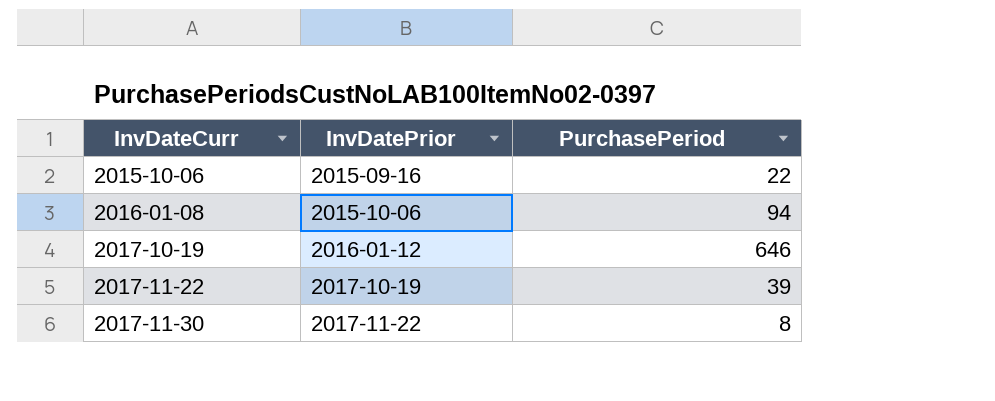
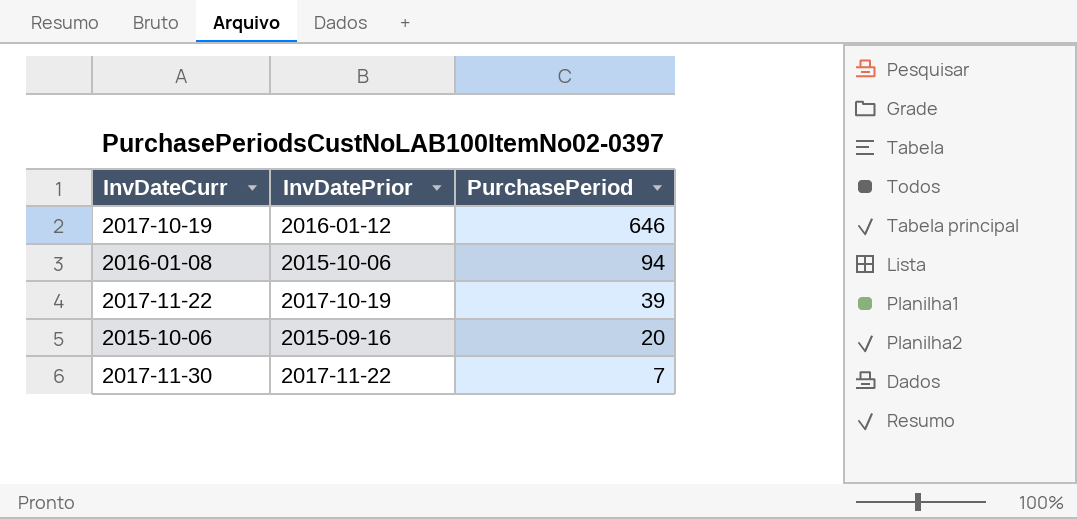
row order: InvDateCurr ascending -> PurchasePeriod descending
2015-10-06 | PurchasePeriod: 22 -> 20
2017-11-30 | PurchasePeriod: 8 -> 7

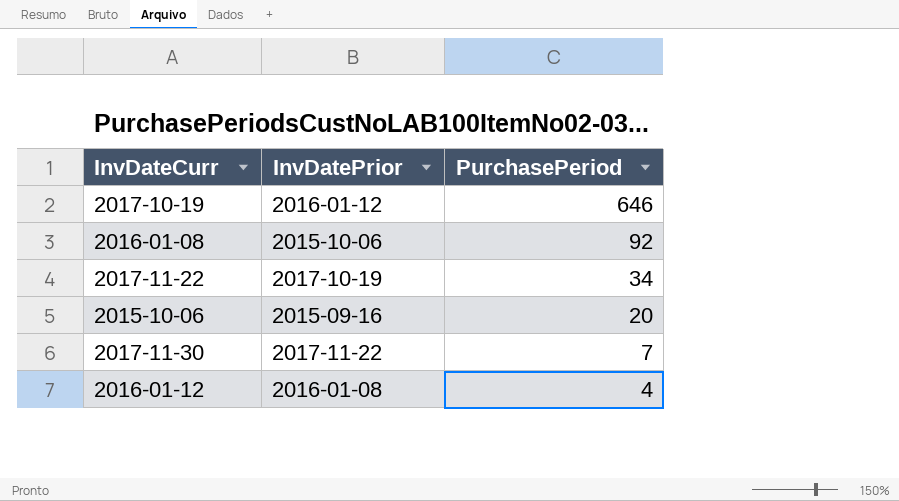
2016-01-08 | PurchasePeriod: 94 -> 92
2017-11-22 | PurchasePeriod: 39 -> 34
row 2016-01-12: none -> 2016-01-08 | 4

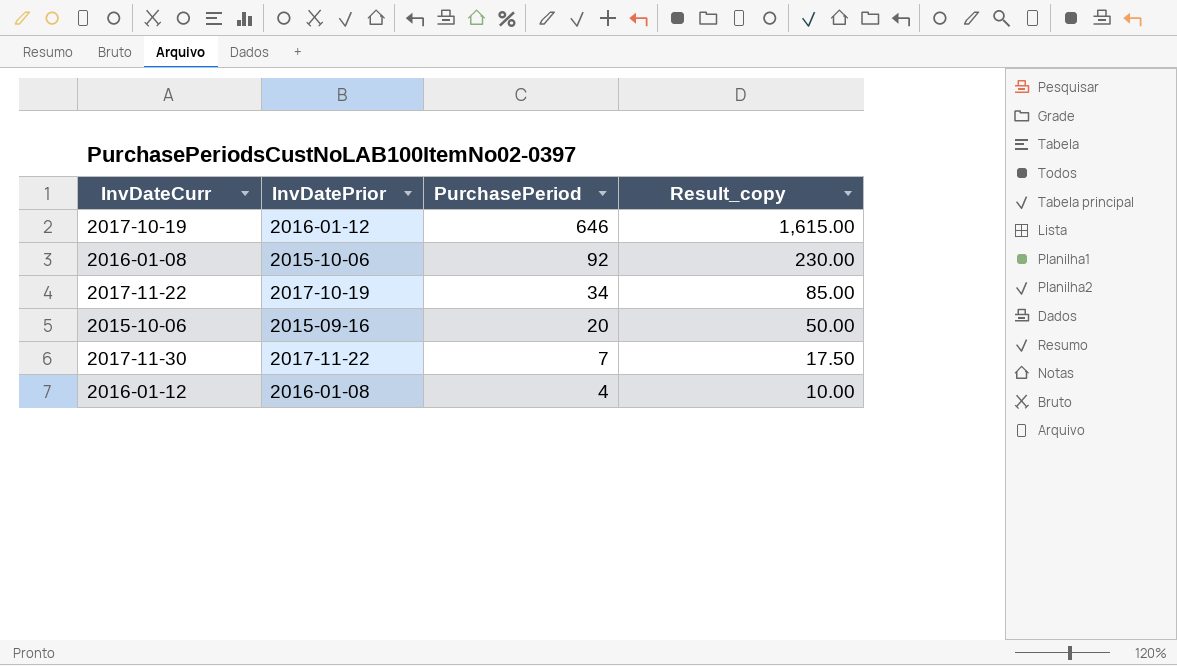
column Result_copy | formula: none -> [PurchasePeriod] * 2.5

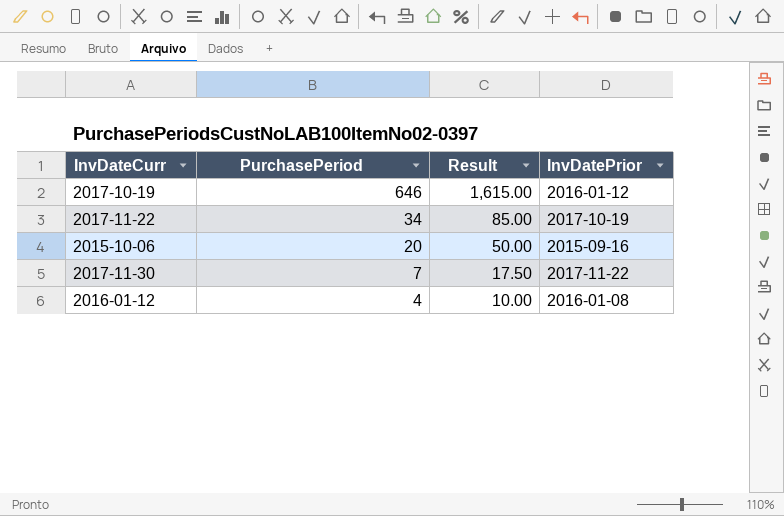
column name: Result_copy -> Result
column InvDatePrior | position: 2 -> 4
row 2016-01-08: 2015-10-06 | 92 | 230.00 -> none

